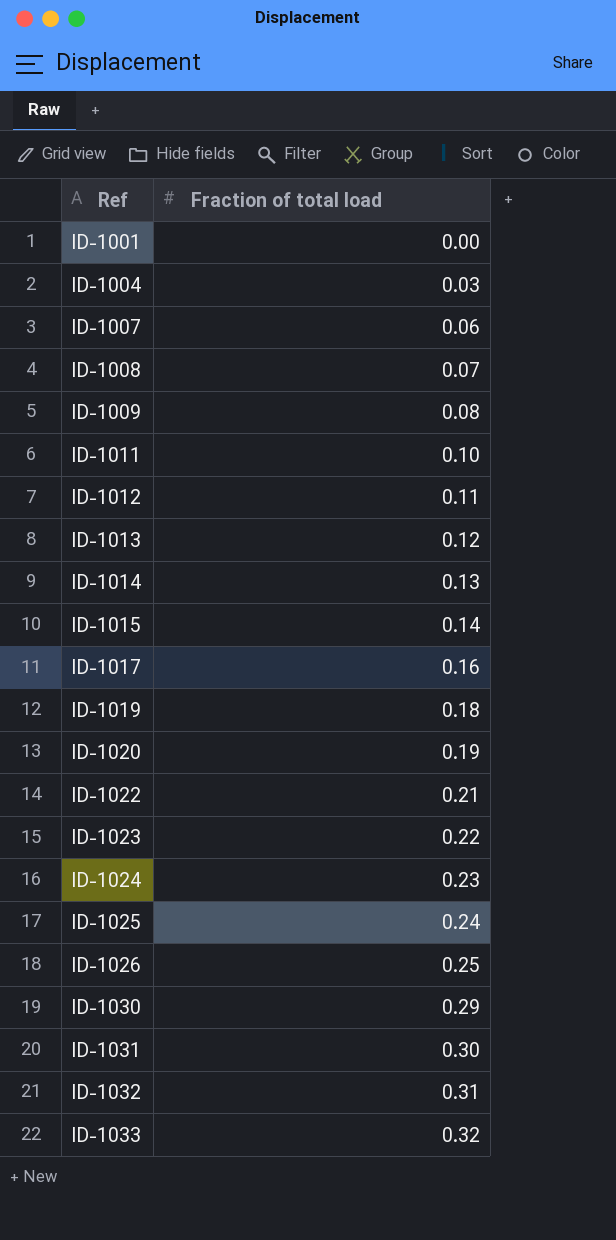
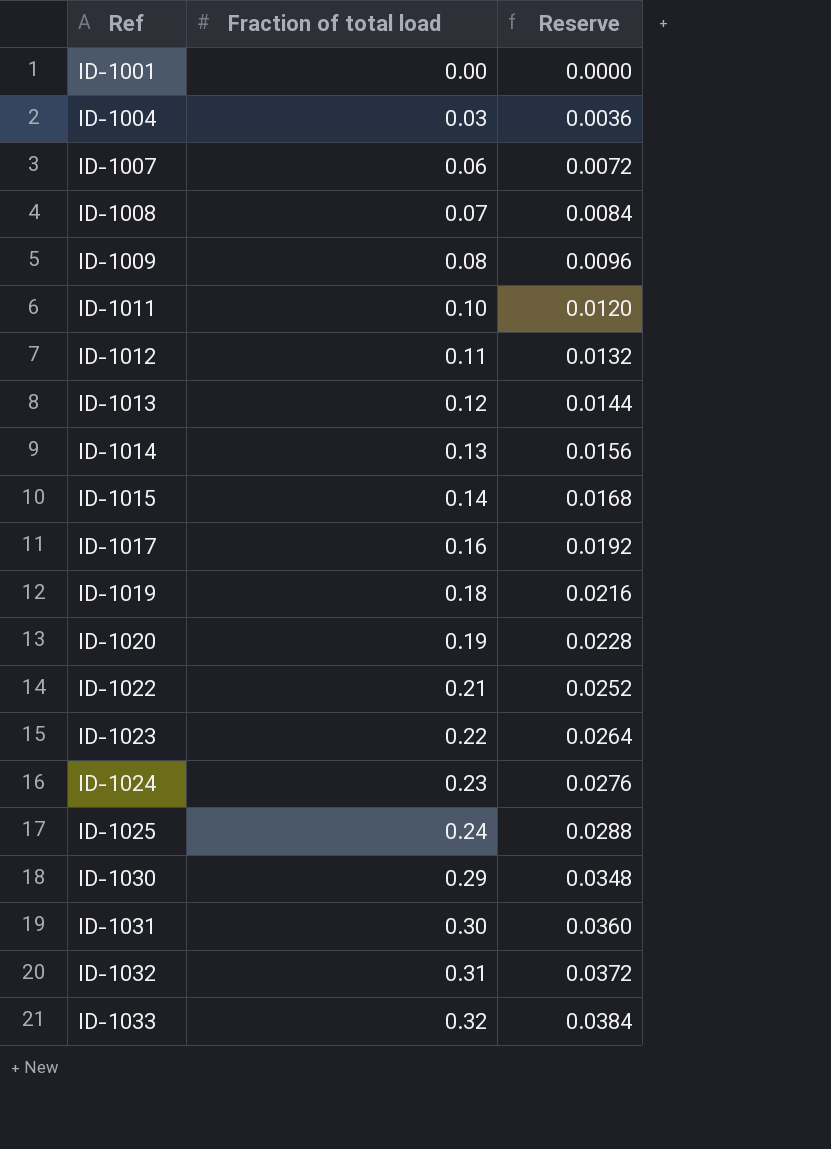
column Reserve | formula: none -> [Fraction of total load] * 0.12
row ID-1026: 0.25 -> none

